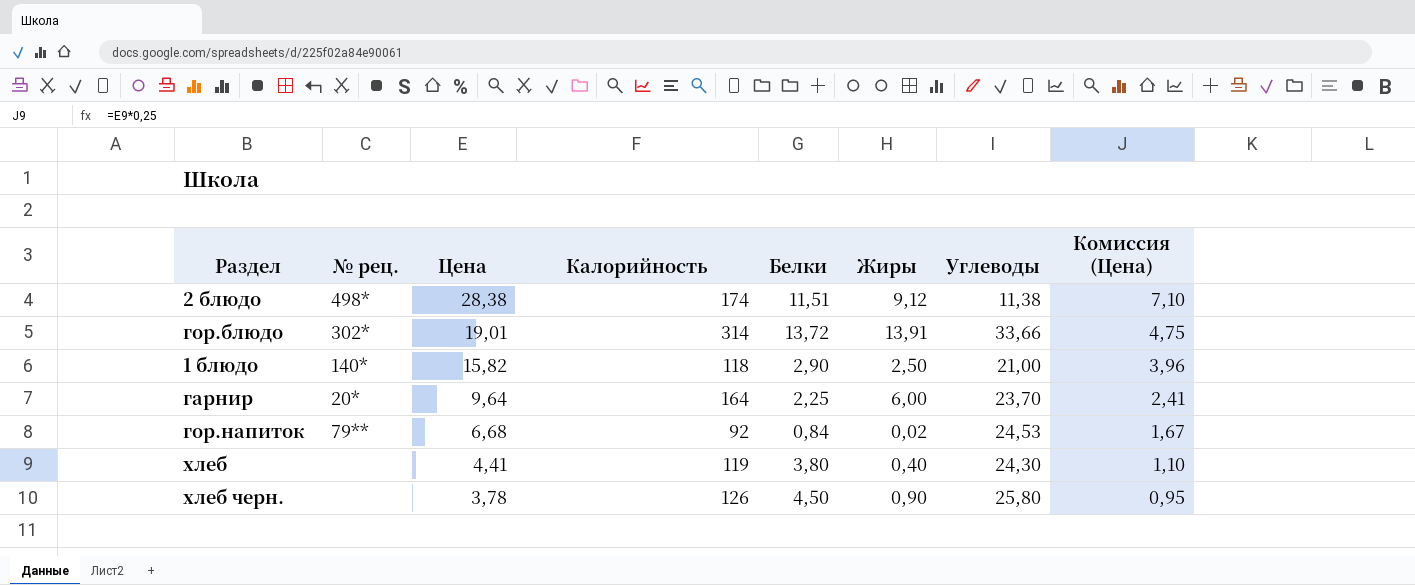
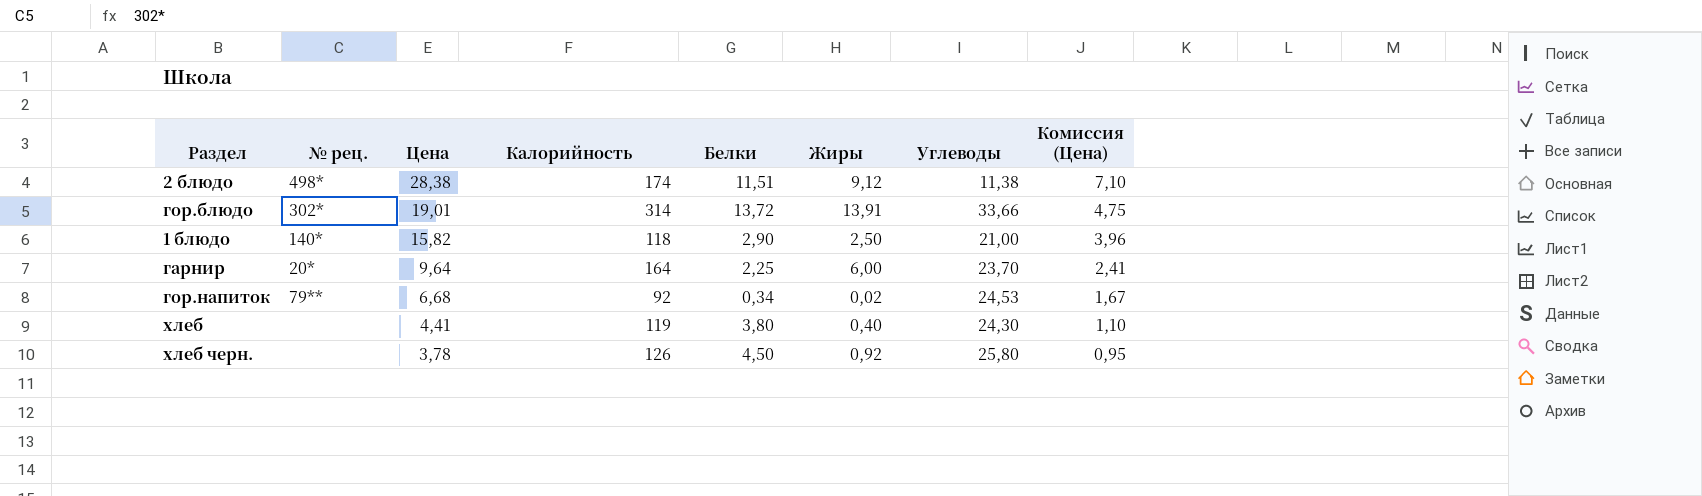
гор.напиток | Белки: 0,84 -> 0,34
хлеб черн. | Жиры: 0,90 -> 0,92

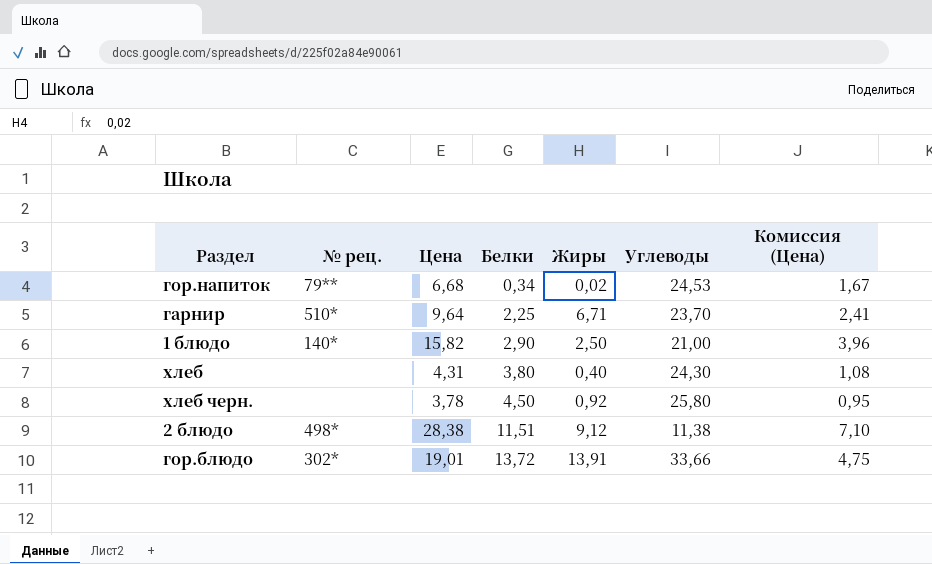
row order: Цена descending -> Белки ascending
column Калорийность | position: 4 -> none
гарнир | № рец.: 20* -> 510*
гарнир | Жиры: 6,00 -> 6,71
хлеб | Цена: 4,41 -> 4,31
хлеб | Комиссия (Цена): 1,10 -> 1,08

